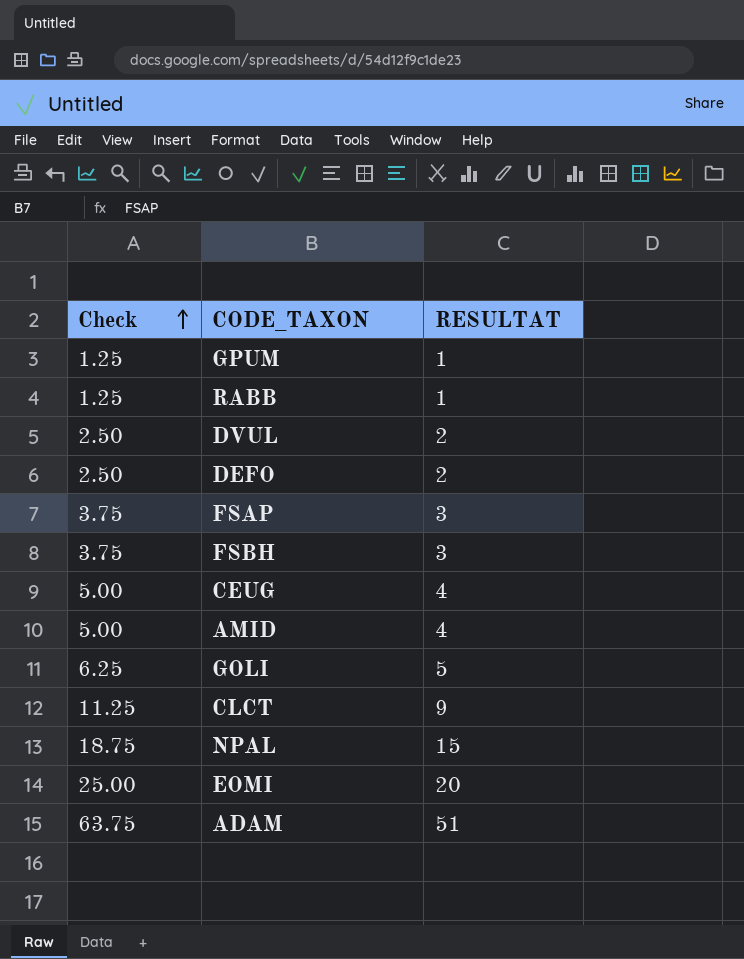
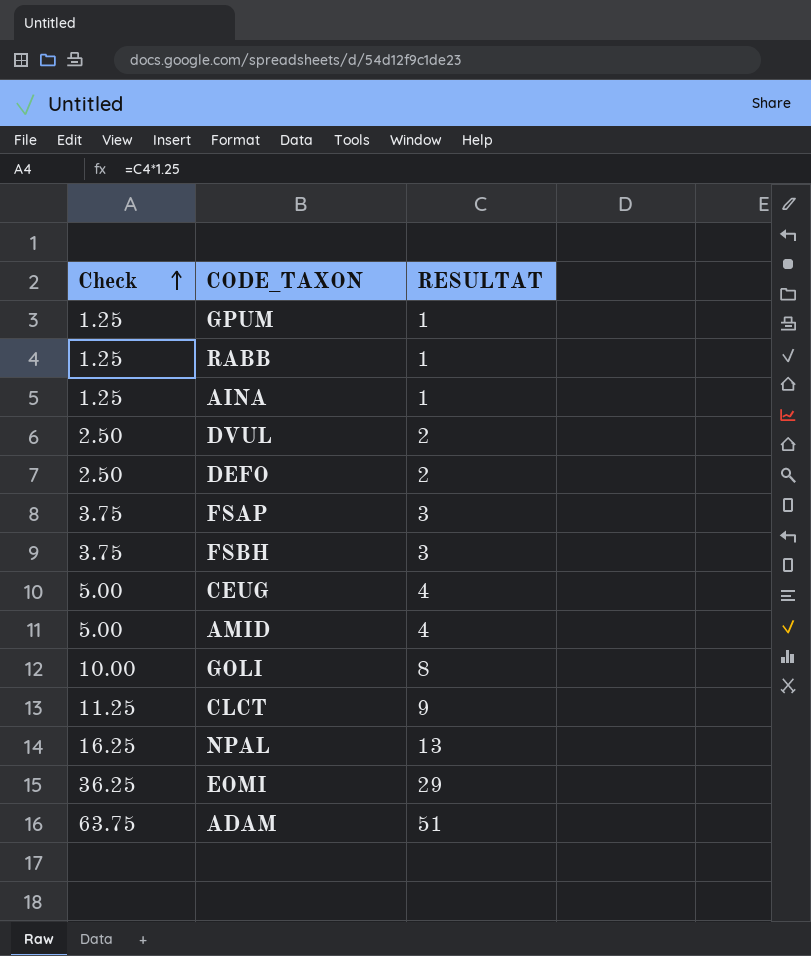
row AINA: none -> 1.25 | 1
GOLI | Check: 6.25 -> 10.00
GOLI | RESULTAT: 5 -> 8
NPAL | Check: 18.75 -> 16.25
NPAL | RESULTAT: 15 -> 13
EOMI | Check: 25.00 -> 36.25
EOMI | RESULTAT: 20 -> 29

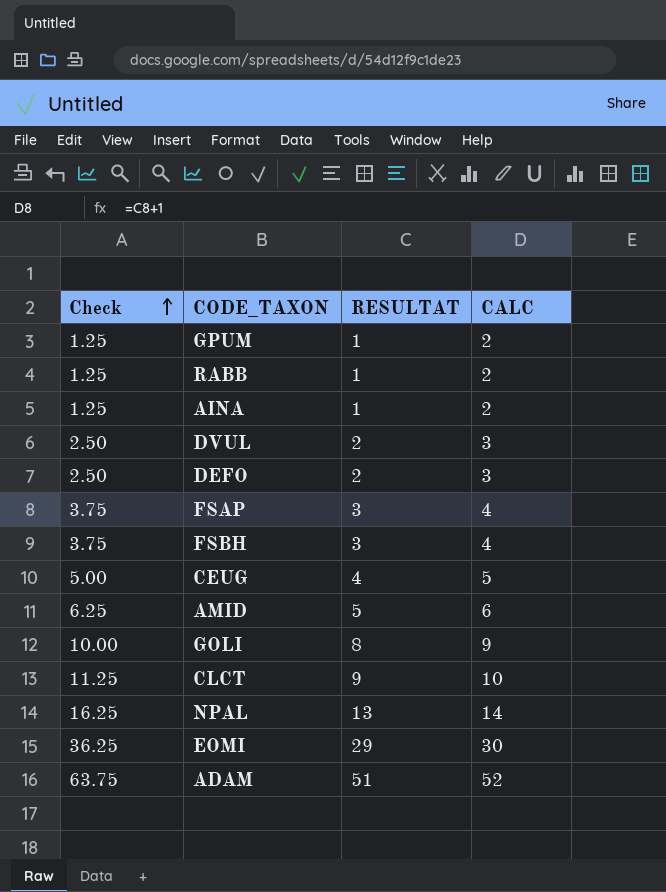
column CALC | formula: none -> [RESULTAT] + 1
AMID | Check: 5.00 -> 6.25
AMID | RESULTAT: 4 -> 5

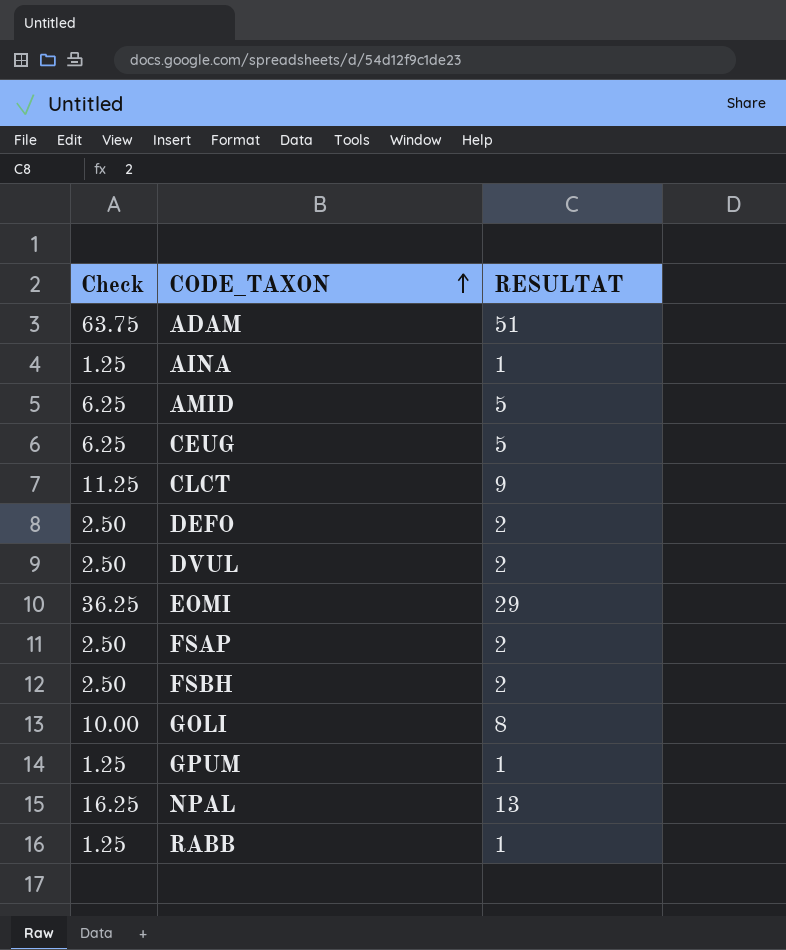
row order: Check ascending -> CODE_TAXON ascending
column CALC | formula: [RESULTAT] + 1 -> none
CEUG | Check: 5.00 -> 6.25
CEUG | RESULTAT: 4 -> 5
FSAP | Check: 3.75 -> 2.50
FSAP | RESULTAT: 3 -> 2
FSBH | Check: 3.75 -> 2.50
FSBH | RESULTAT: 3 -> 2

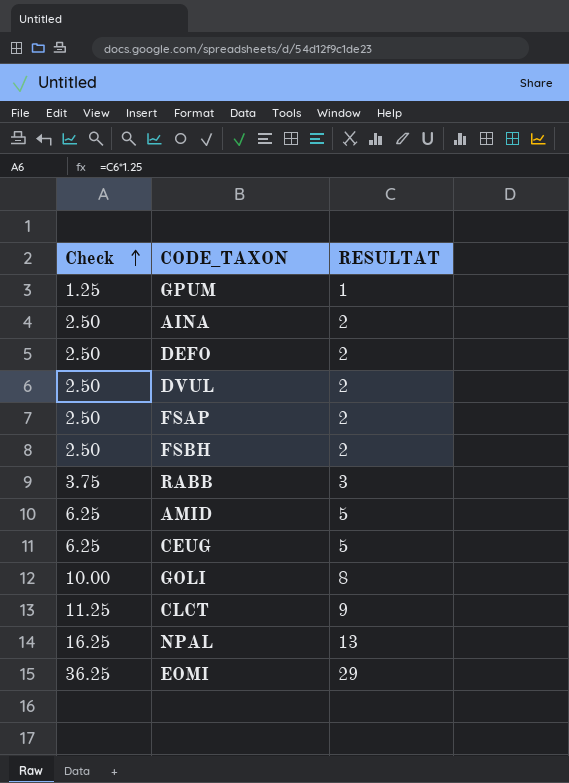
row order: CODE_TAXON ascending -> Check ascending
row ADAM: 63.75 | 51 -> none
AINA | Check: 1.25 -> 2.50
AINA | RESULTAT: 1 -> 2
RABB | Check: 1.25 -> 3.75
RABB | RESULTAT: 1 -> 3

